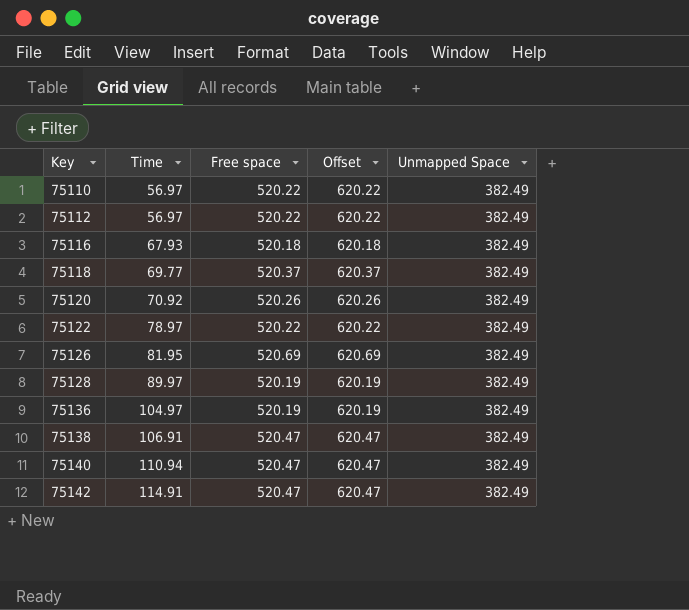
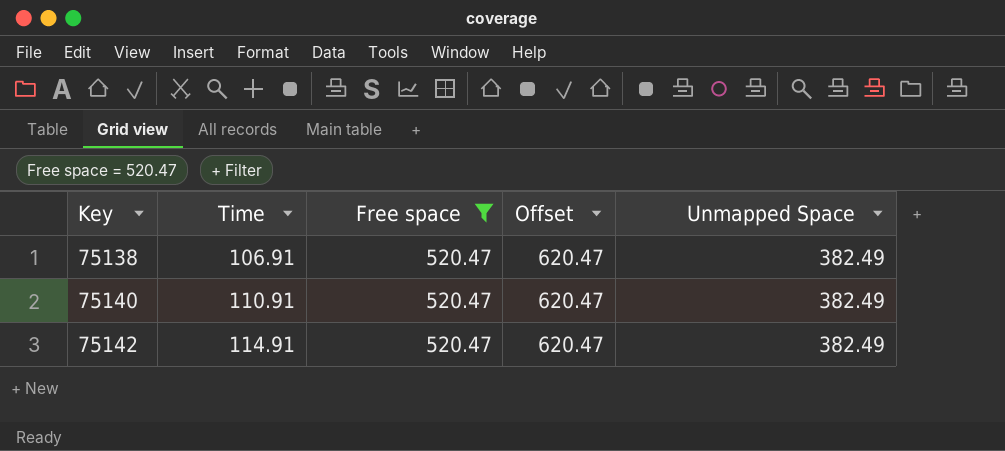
filter: none -> Free space = 520.47
75140 | Time: 110.94 -> 110.91

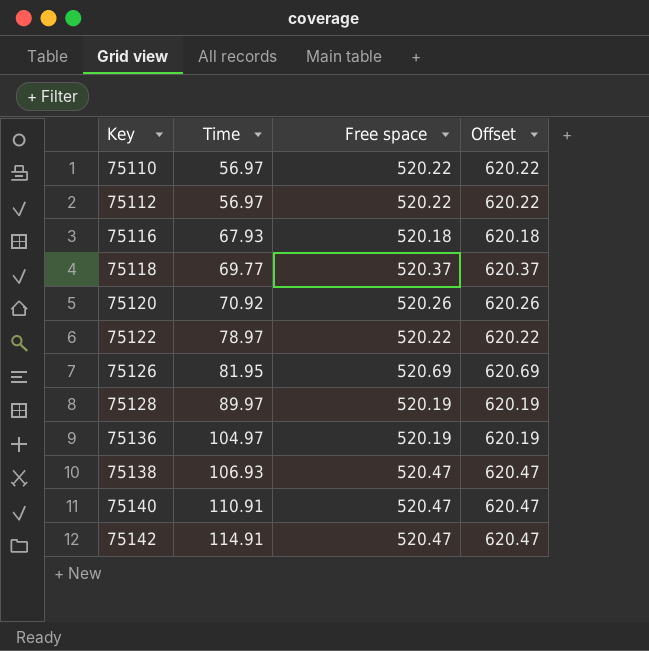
filter: Free space = 520.47 -> none
column Unmapped Space | position: 5 -> none
75138 | Time: 106.91 -> 106.93

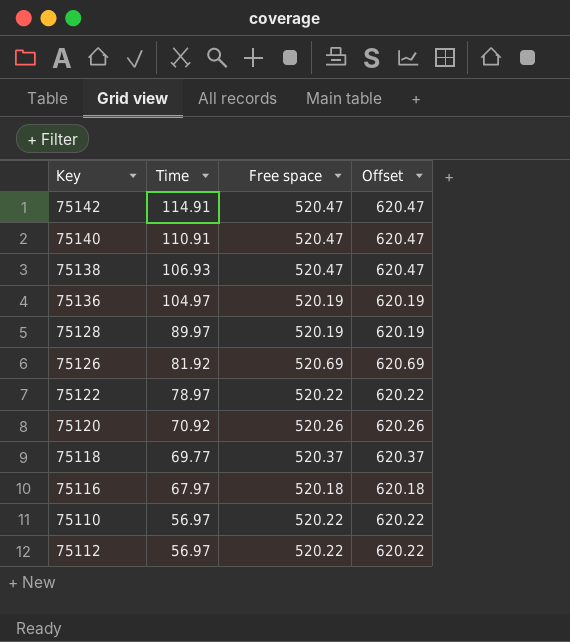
row order: Key ascending -> Time descending
75126 | Time: 81.95 -> 81.92
75116 | Time: 67.93 -> 67.97

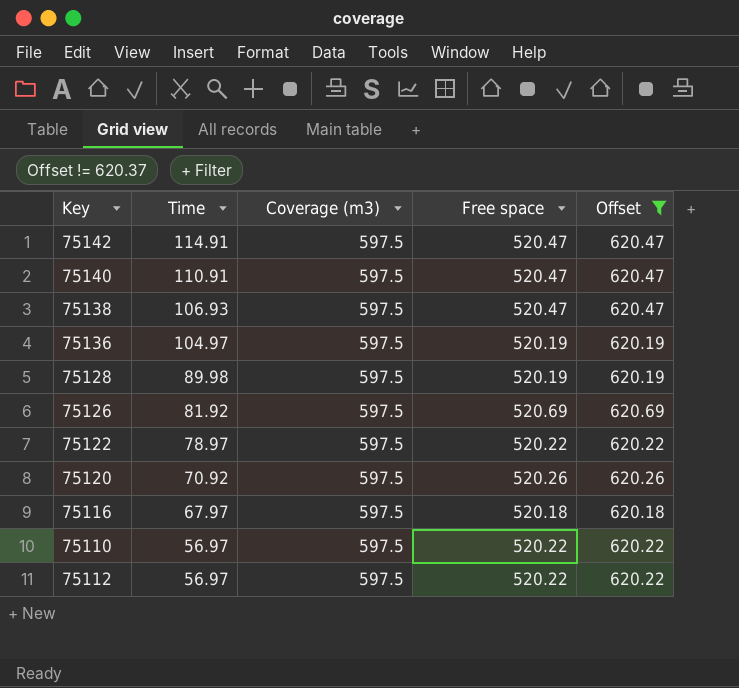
filter: none -> Offset != 620.37
column Coverage (m3) | position: none -> 3
75128 | Time: 89.97 -> 89.98

